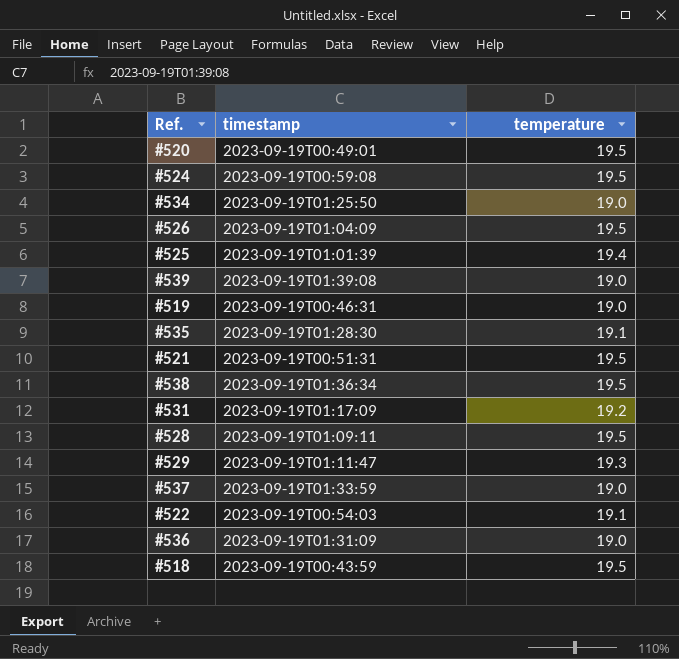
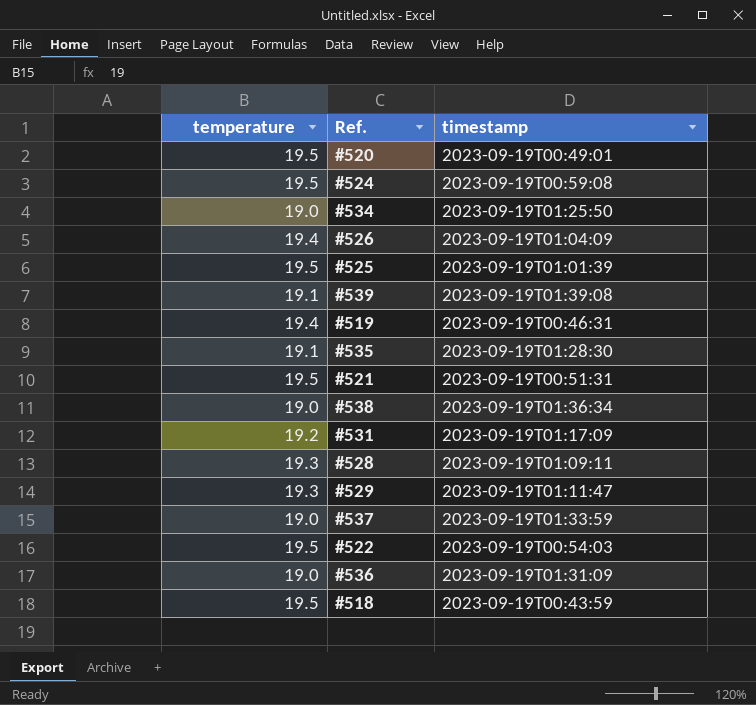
column temperature | position: 3 -> 1
#526 | temperature: 19.5 -> 19.4
#525 | temperature: 19.4 -> 19.5
#539 | temperature: 19.0 -> 19.1
#519 | temperature: 19.0 -> 19.4
#538 | temperature: 19.5 -> 19.0
#528 | temperature: 19.5 -> 19.3
#522 | temperature: 19.1 -> 19.5

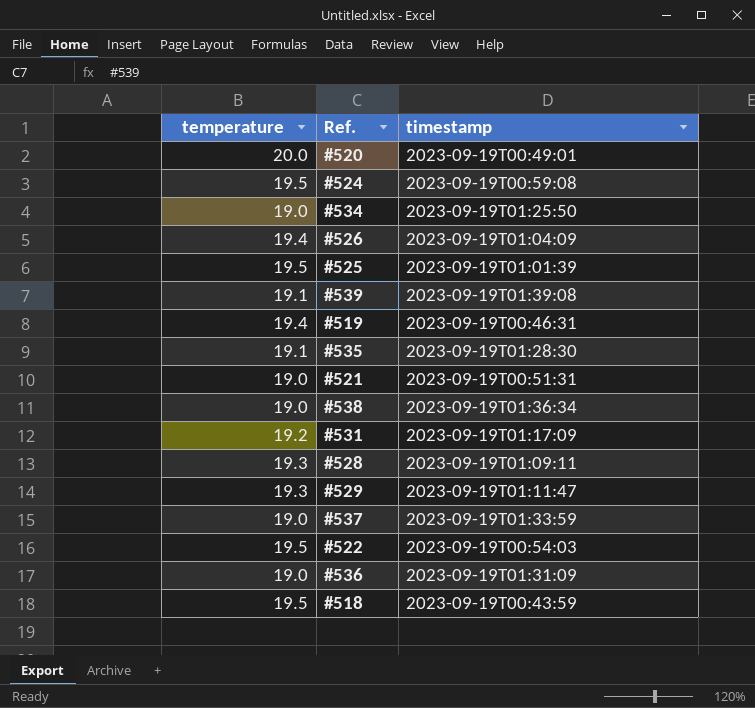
#520 | temperature: 19.5 -> 20.0
#521 | temperature: 19.5 -> 19.0

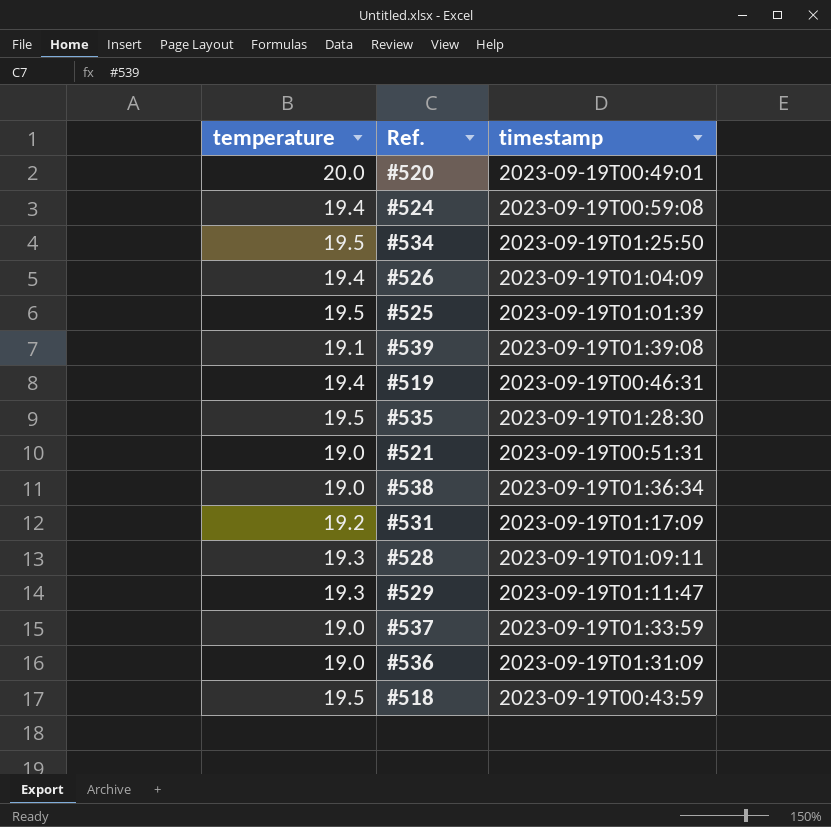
row #522: 19.5 | 2023-09-19T00:54:03 -> none
#524 | temperature: 19.5 -> 19.4
#534 | temperature: 19.0 -> 19.5
#535 | temperature: 19.1 -> 19.5

